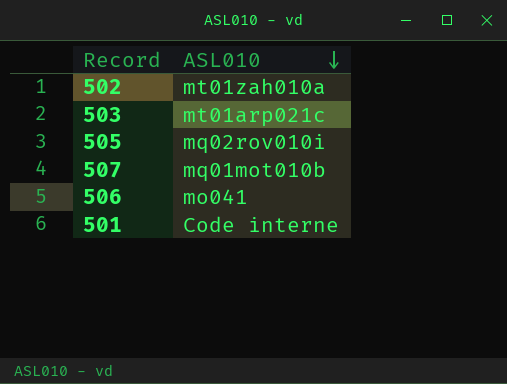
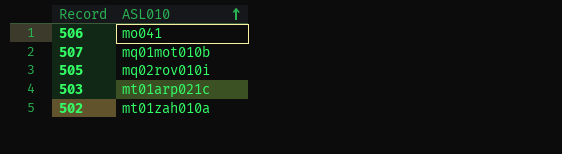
row order: ASL010 descending -> ASL010 ascending
row 501: Code interne -> none

